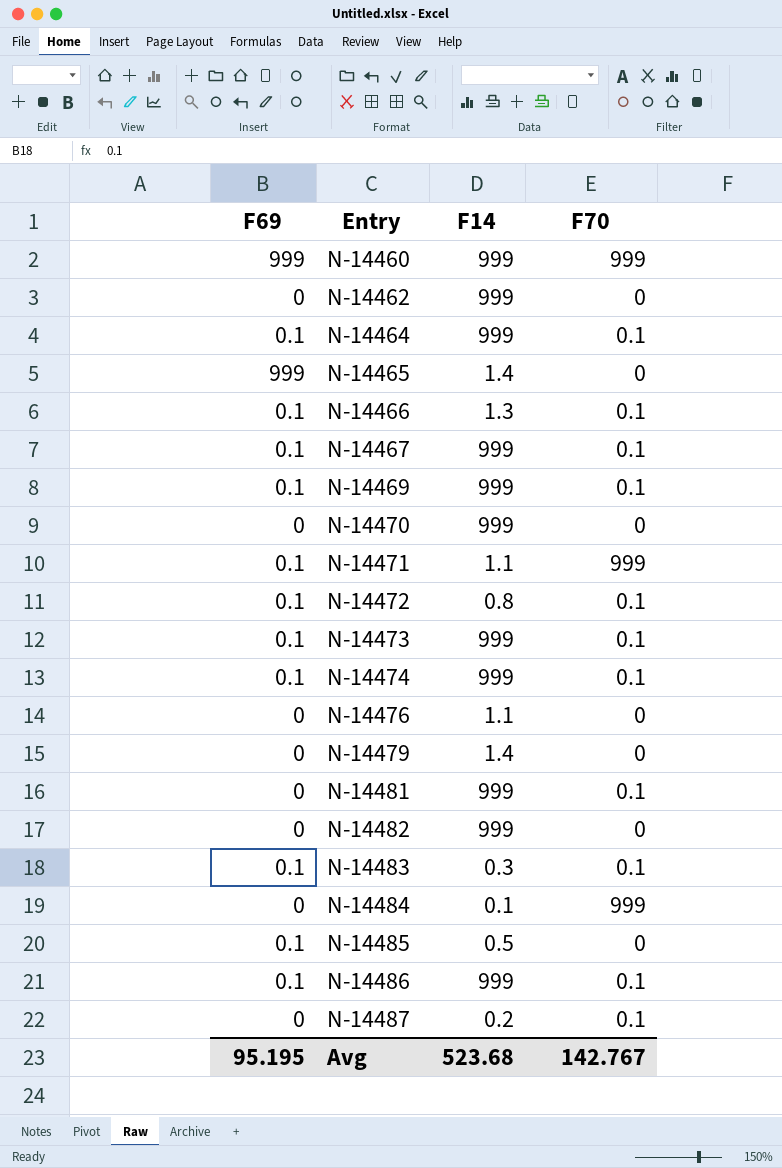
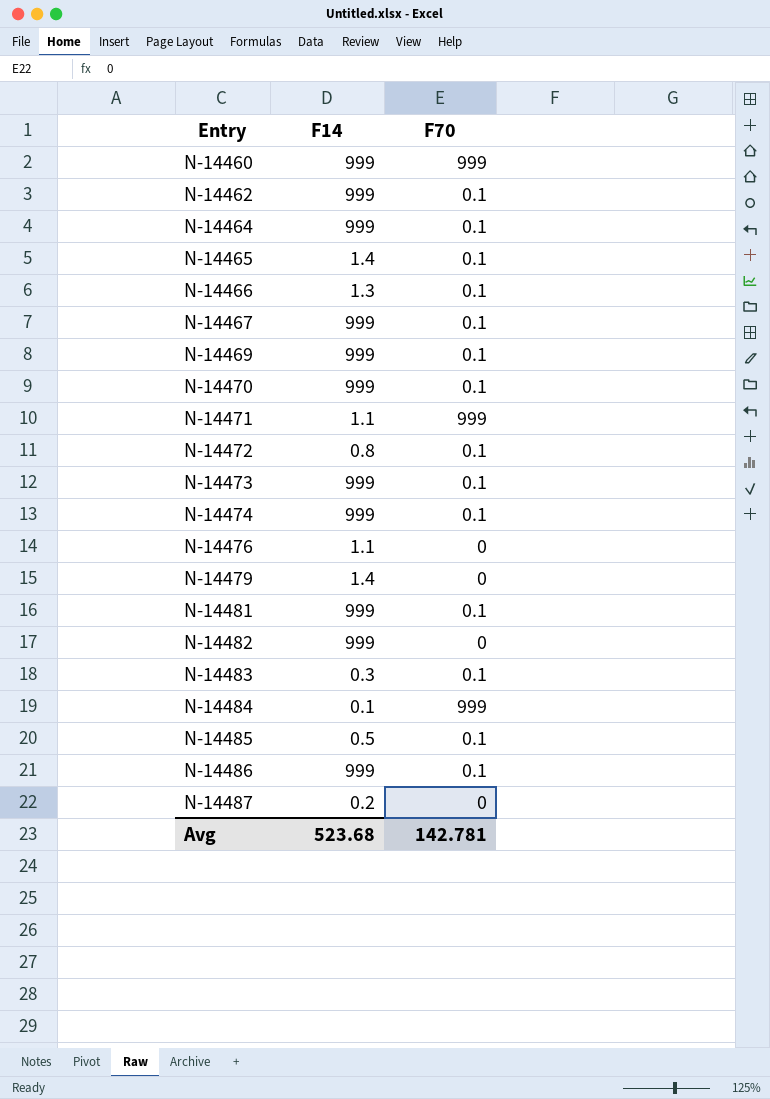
column F69 | position: 1 -> none
N-14462 | F70: 0 -> 0.1
N-14465 | F70: 0 -> 0.1
N-14470 | F70: 0 -> 0.1
N-14485 | F70: 0 -> 0.1
N-14487 | F70: 0.1 -> 0
Avg | F70: 142.767 -> 142.781

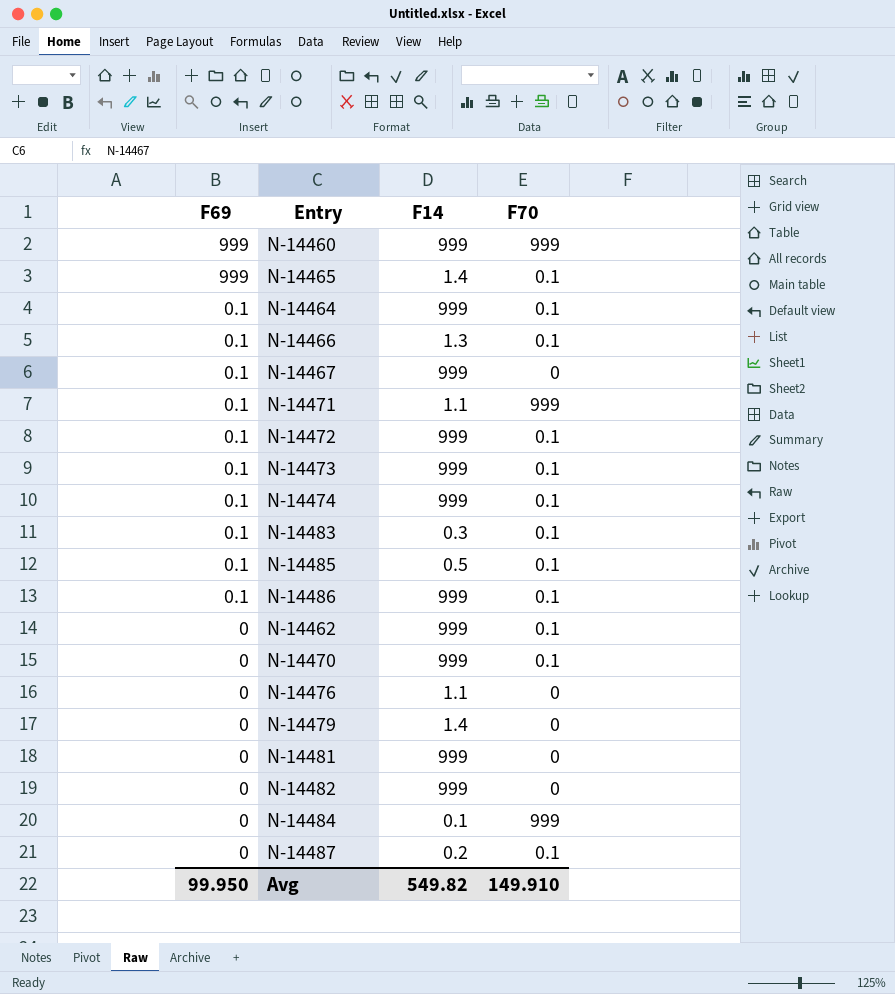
row order: Entry ascending -> F69 descending
column F69 | position: none -> 1
row N-14469: 999 | 0.1 -> none
N-14467 | F70: 0.1 -> 0
N-14472 | F14: 0.8 -> 999
N-14481 | F70: 0.1 -> 0
N-14487 | F70: 0 -> 0.1
Avg | F14: 523.68 -> 549.82
Avg | F70: 142.781 -> 149.910

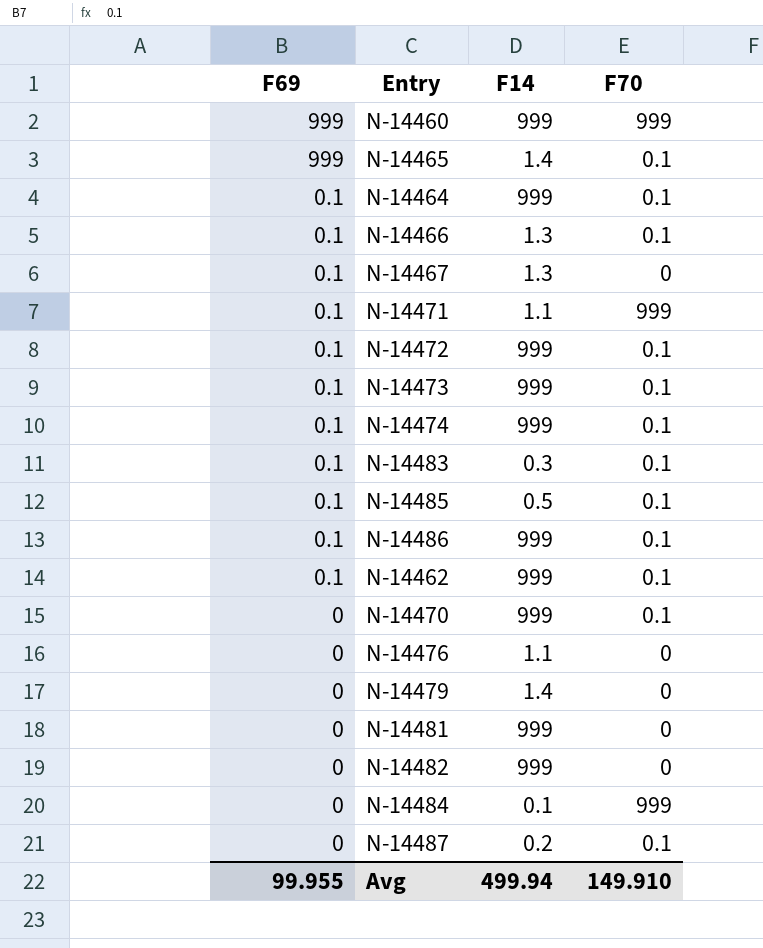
N-14467 | F14: 999 -> 1.3
N-14462 | F69: 0 -> 0.1
Avg | F69: 99.950 -> 99.955
Avg | F14: 549.82 -> 499.94

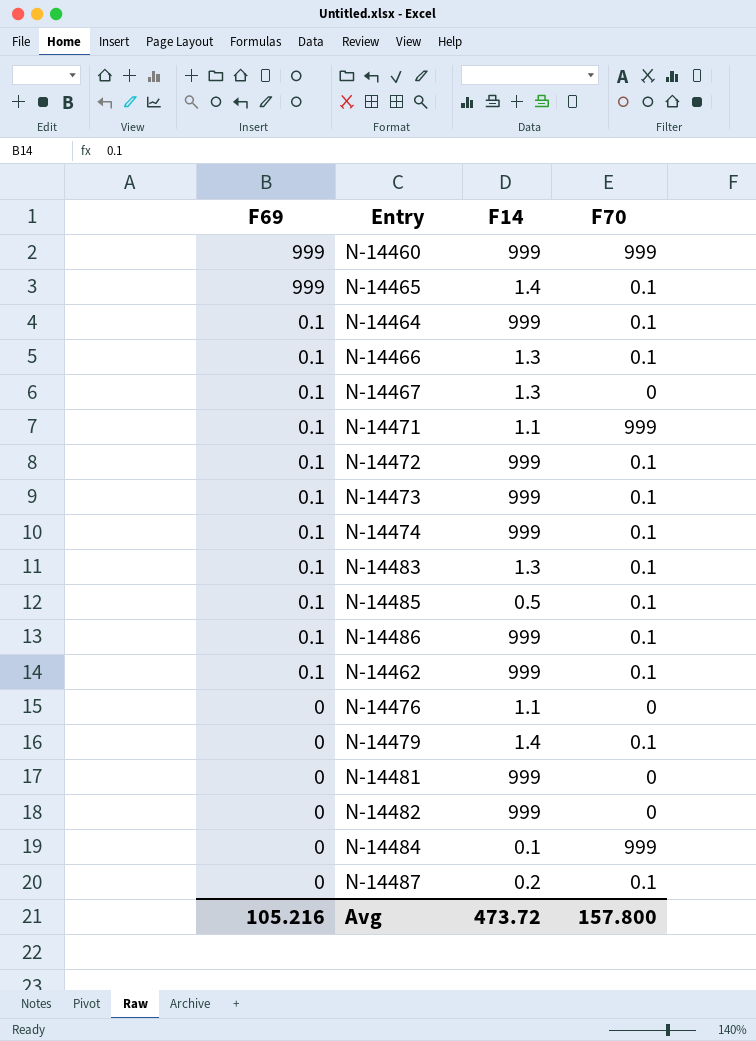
row N-14470: 0 | 999 | 0.1 -> none
N-14483 | F14: 0.3 -> 1.3
N-14479 | F70: 0 -> 0.1
Avg | F69: 99.955 -> 105.216
Avg | F14: 499.94 -> 473.72
Avg | F70: 149.910 -> 157.800

